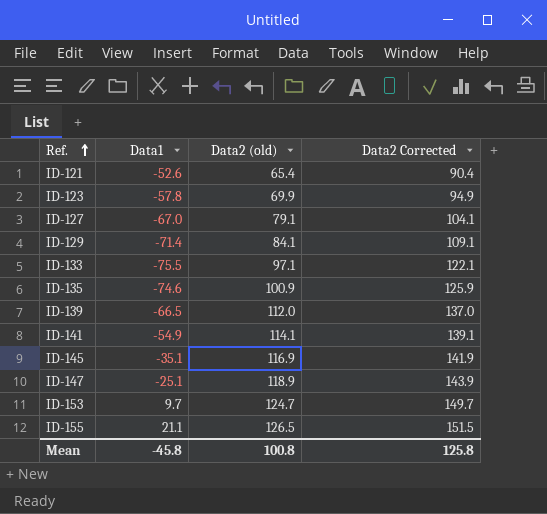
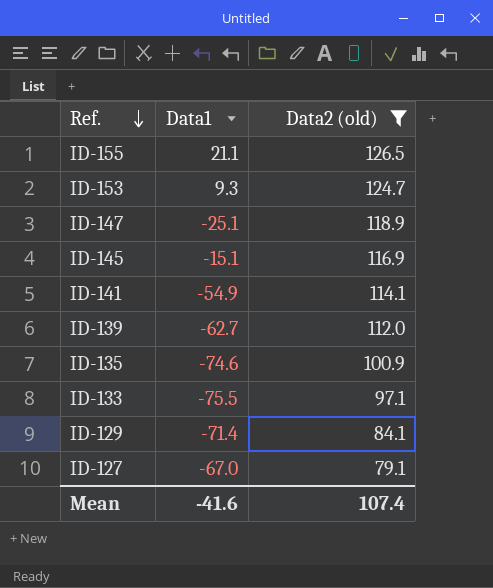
filter: none -> Data2 (old) >= 79.1
row order: Ref. ascending -> Ref. descending
column Data2 Corrected | formula: [Data2 (old)] + 25 -> none
ID-153 | Data1: 9.7 -> 9.3
ID-145 | Data1: -35.1 -> -15.1
ID-139 | Data1: -66.5 -> -62.7
Mean | Data1: -45.8 -> -41.6
Mean | Data2 (old): 100.8 -> 107.4

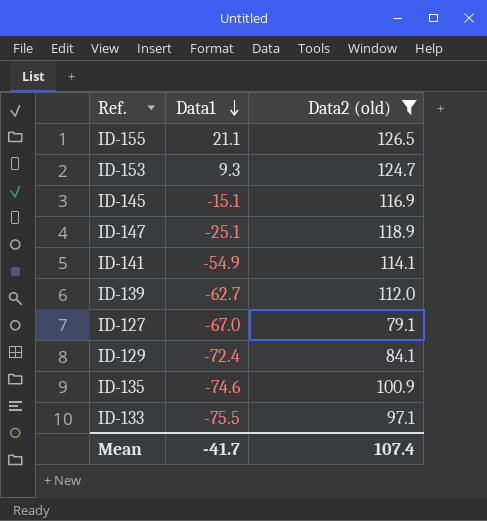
row order: Ref. descending -> Data1 descending
ID-129 | Data1: -71.4 -> -72.4
Mean | Data1: -41.6 -> -41.7

